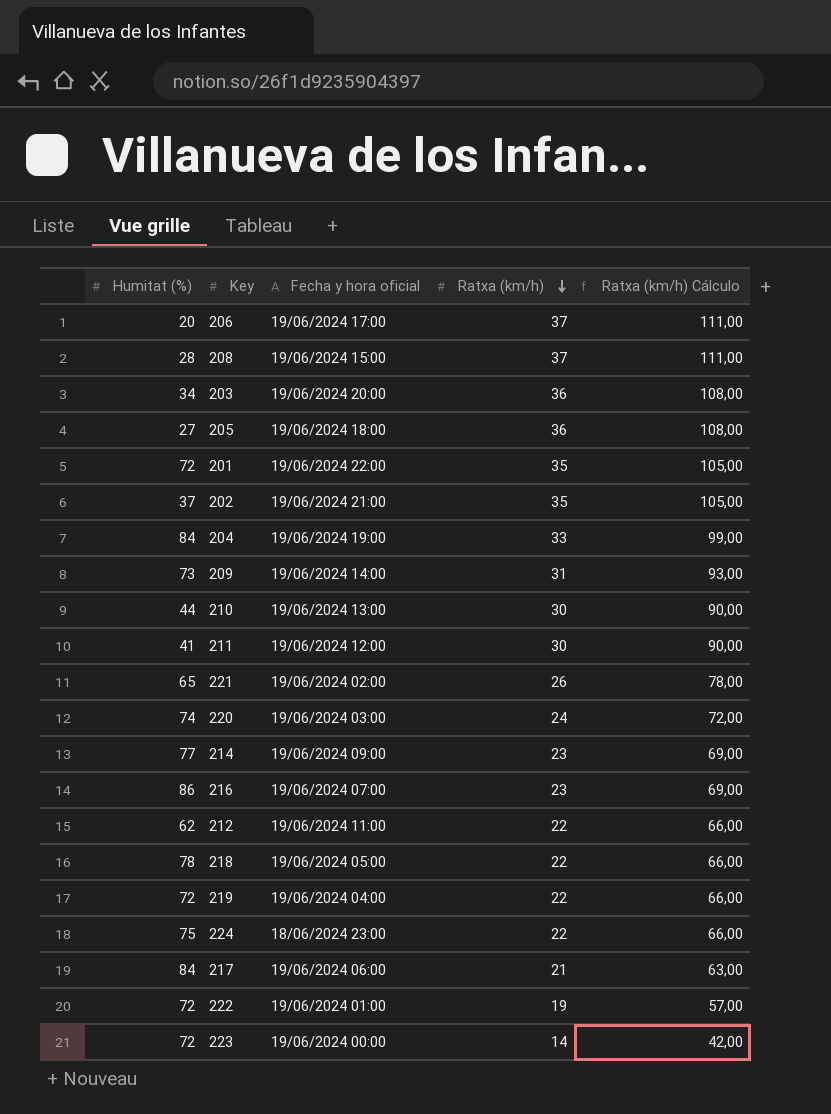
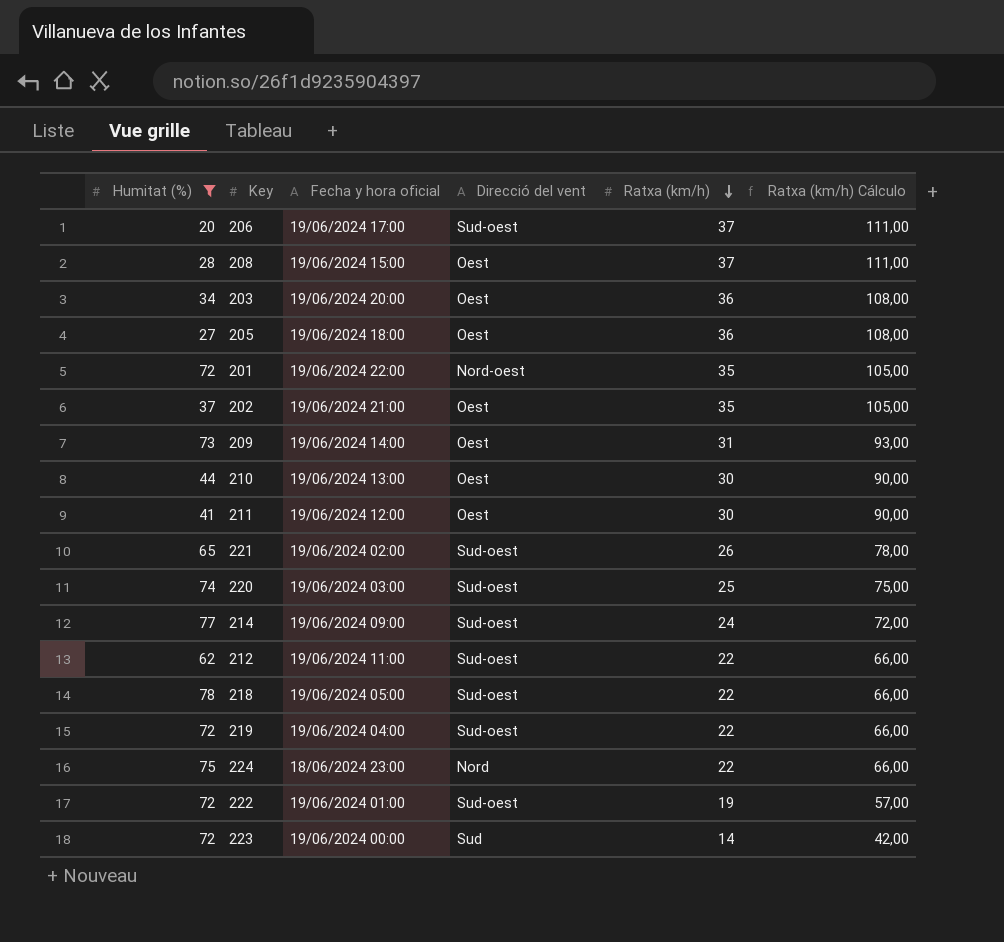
filter: none -> Humitat (%) <= 78
column Direcció del vent | position: none -> 4
220 | Ratxa (km/h): 24 -> 25
220 | Ratxa (km/h) Cálculo: 72,00 -> 75,00
214 | Ratxa (km/h): 23 -> 24
214 | Ratxa (km/h) Cálculo: 69,00 -> 72,00

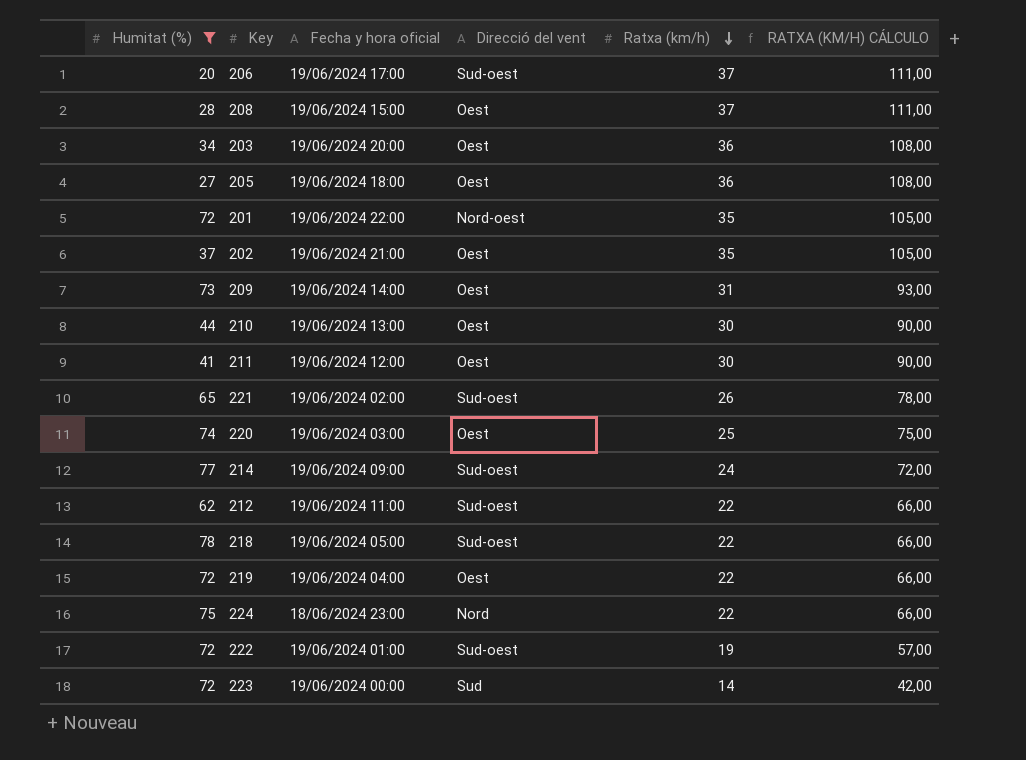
column name: Ratxa (km/h) Cálculo -> RATXA (KM/H) CÁLCULO
220 | Direcció del vent: Sud-oest -> Oest
219 | Direcció del vent: Sud-oest -> Oest

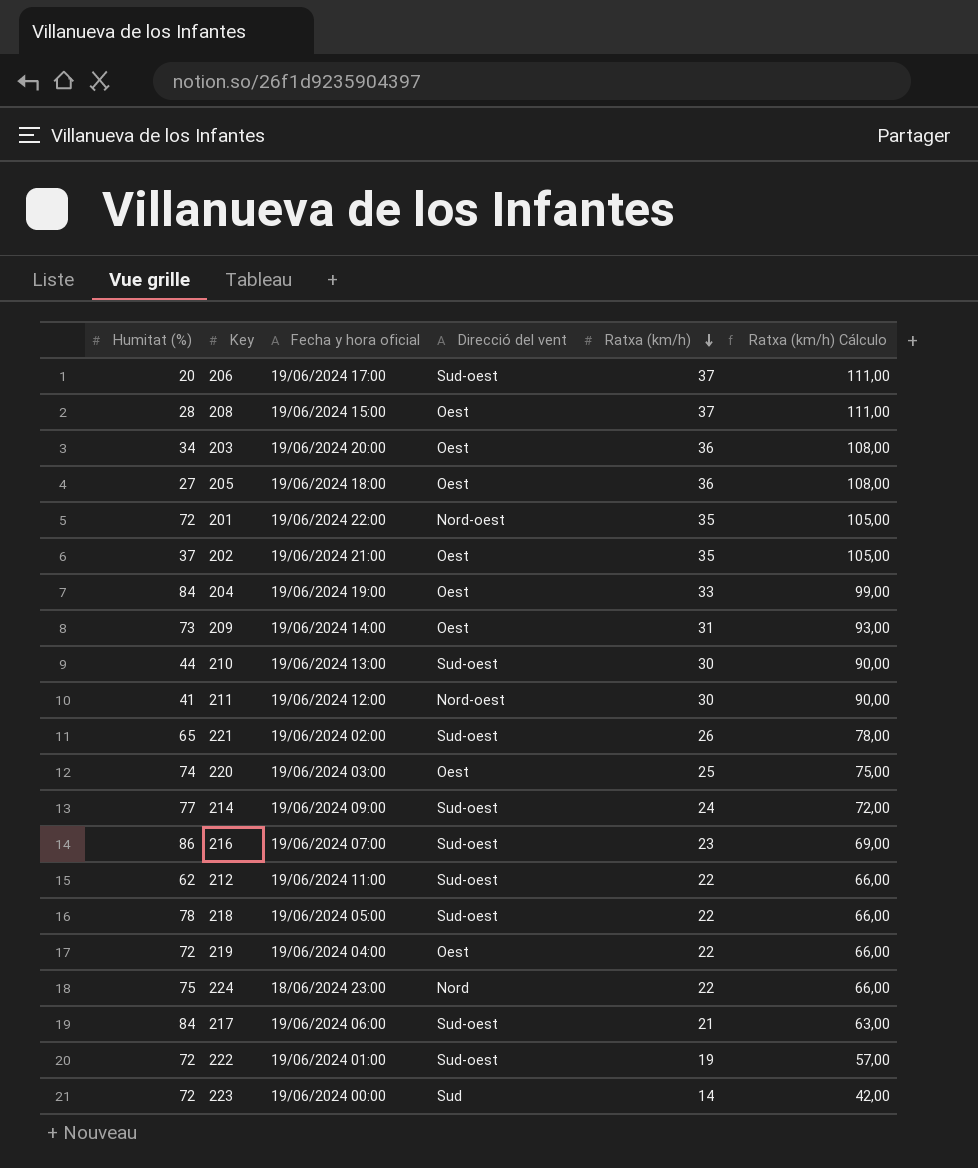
filter: Humitat (%) <= 78 -> none
column name: RATXA (KM/H) CÁLCULO -> Ratxa (km/h) Cálculo
210 | Direcció del vent: Oest -> Sud-oest
211 | Direcció del vent: Oest -> Nord-oest

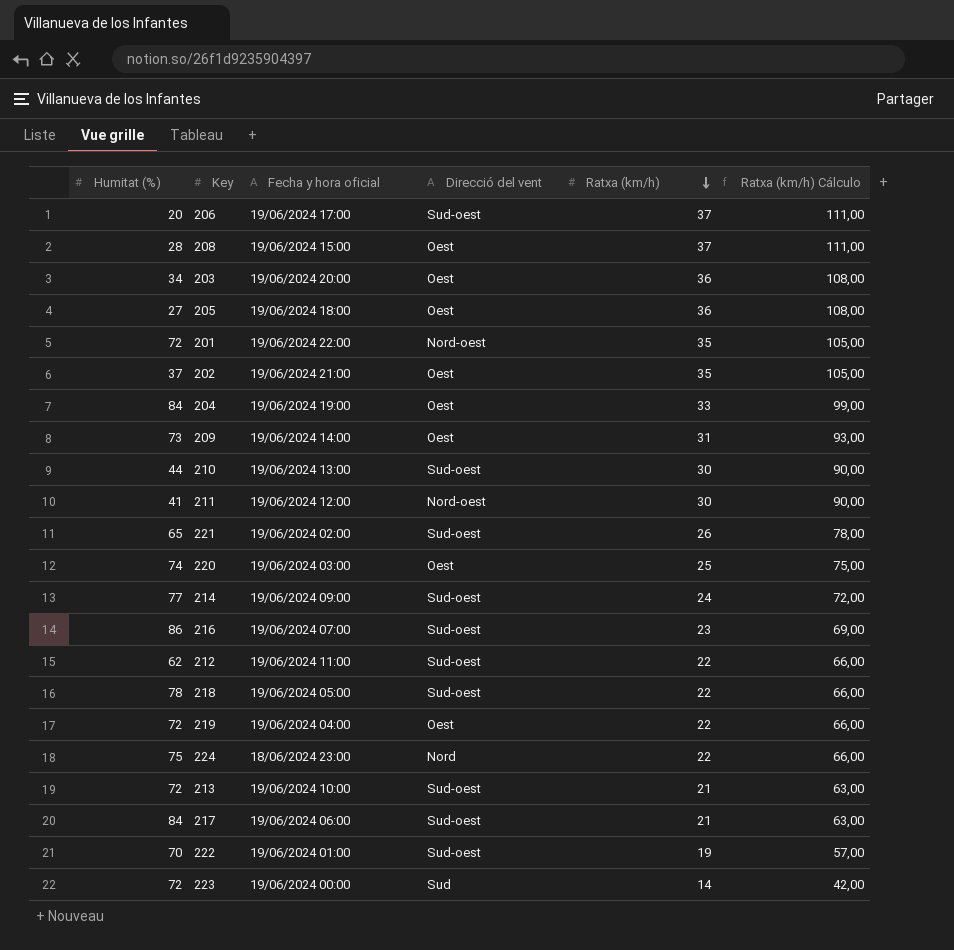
row 213: none -> 72 | 19/06/2024 10:00 | Sud-oest | 21 | 63,00
222 | Humitat (%): 72 -> 70

